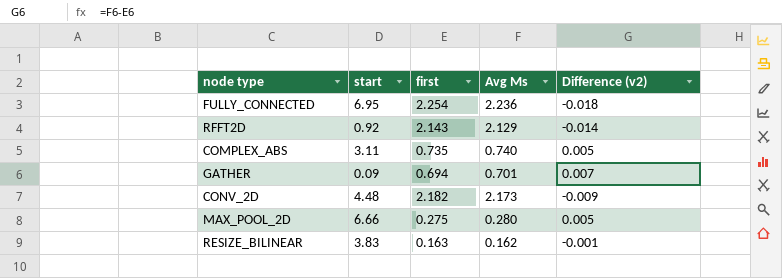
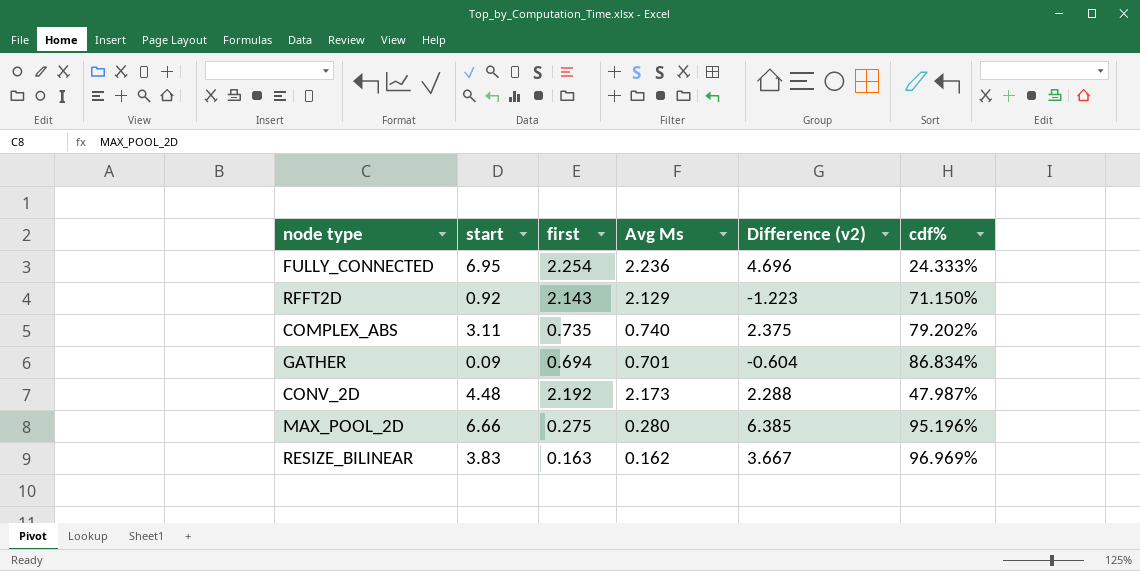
column Difference (v2) | formula: [Avg Ms] - [first] -> [start] - [first]
column cdf% | position: none -> 6
CONV_2D | first: 2.182 -> 2.192

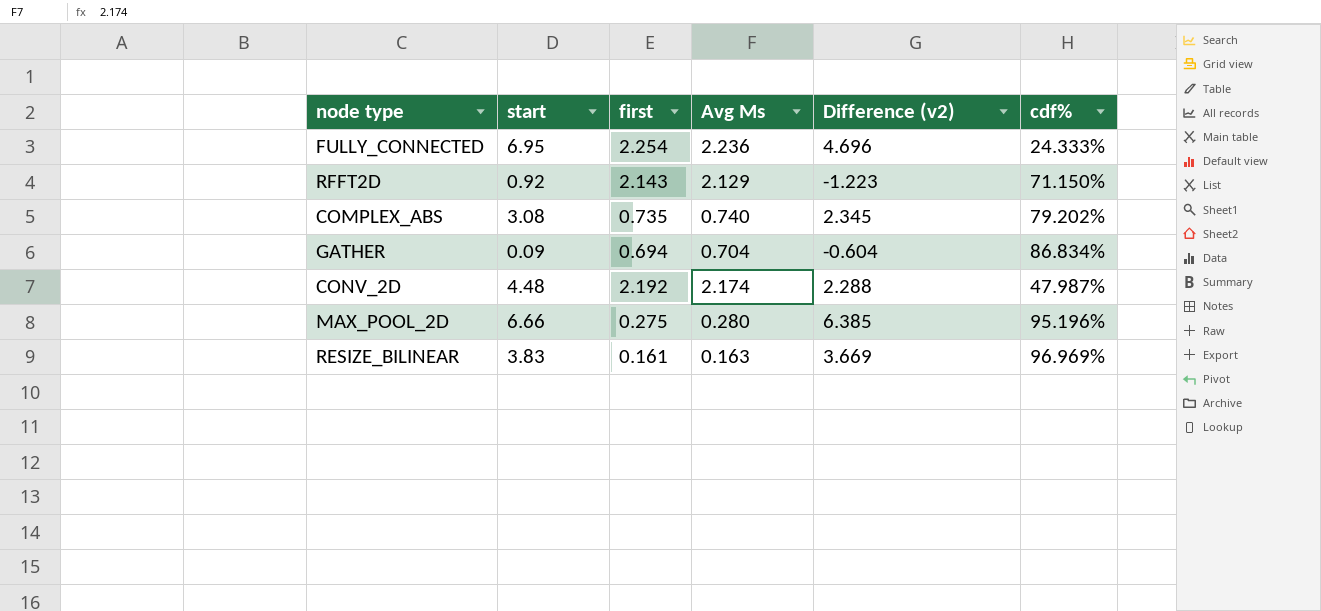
COMPLEX_ABS | start: 3.11 -> 3.08
COMPLEX_ABS | Difference (v2): 2.375 -> 2.345
GATHER | Avg Ms: 0.701 -> 0.704
CONV_2D | Avg Ms: 2.173 -> 2.174
RESIZE_BILINEAR | first: 0.163 -> 0.161
RESIZE_BILINEAR | Avg Ms: 0.162 -> 0.163
RESIZE_BILINEAR | Difference (v2): 3.667 -> 3.669

